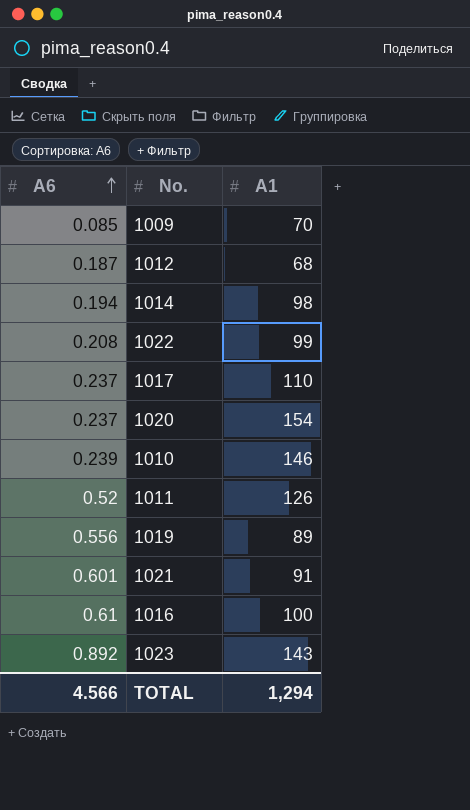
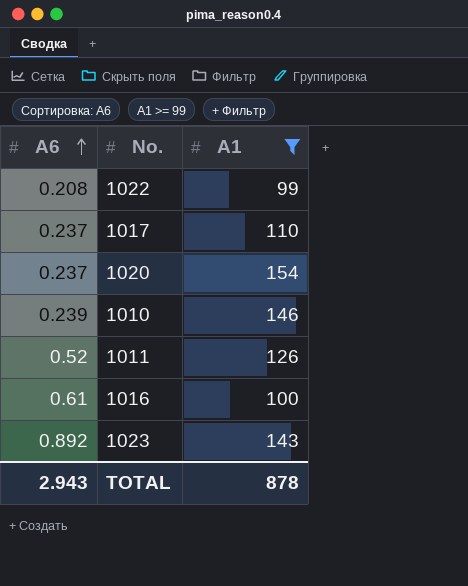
filter: none -> A1 >= 99
TOTAL | A6: 4.566 -> 2.943
TOTAL | A1: 1,294 -> 878

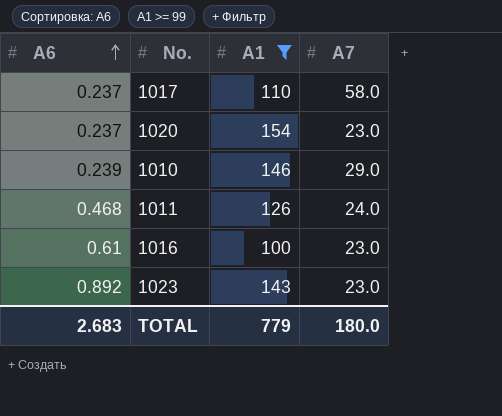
column A7 | position: none -> 4
row 1022: 0.208 | 99 -> none
1011 | A6: 0.52 -> 0.468
TOTAL | A6: 2.943 -> 2.683
TOTAL | A1: 878 -> 779

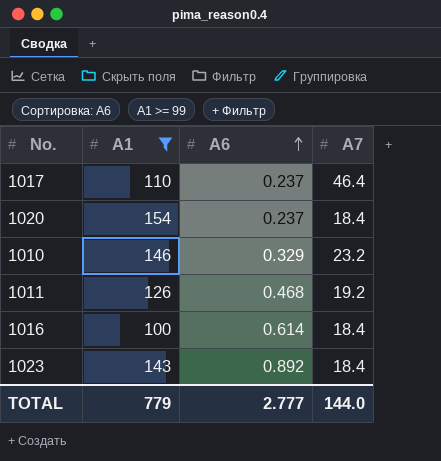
column A6 | position: 1 -> 3
1017 | A7: 58.0 -> 46.4
1020 | A7: 23.0 -> 18.4
1010 | A6: 0.239 -> 0.329
1010 | A7: 29.0 -> 23.2
1011 | A7: 24.0 -> 19.2
1016 | A6: 0.61 -> 0.614
1016 | A7: 23.0 -> 18.4
1023 | A7: 23.0 -> 18.4
TOTAL | A6: 2.683 -> 2.777
TOTAL | A7: 180.0 -> 144.0

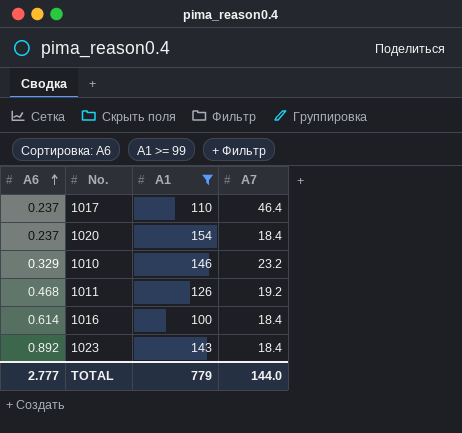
column A6 | position: 3 -> 1

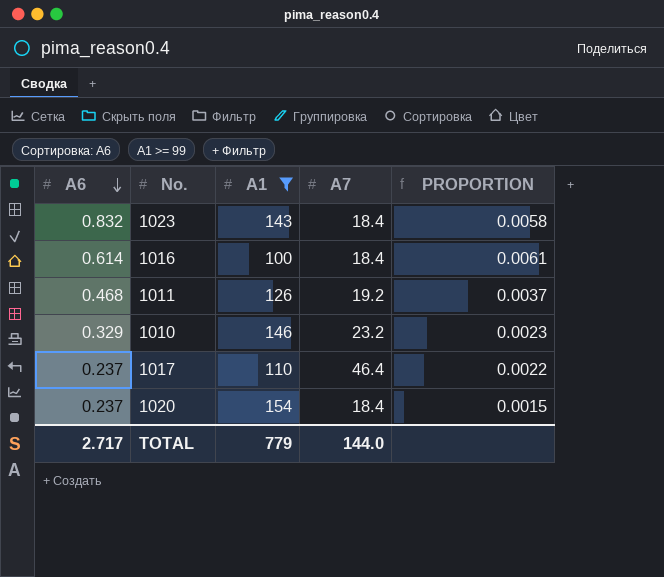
row order: A6 ascending -> A6 descending
column PROPORTION | formula: none -> [A6] / [A1]
1023 | A6: 0.892 -> 0.832
TOTAL | A6: 2.777 -> 2.717

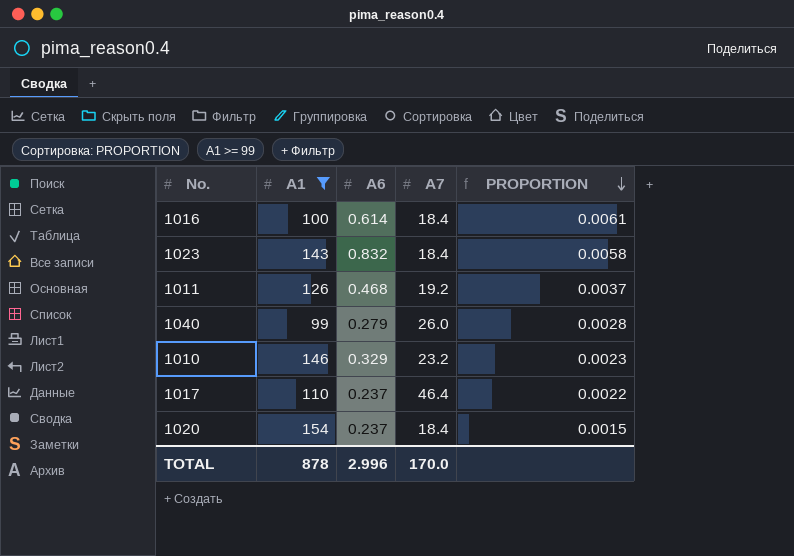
row order: A6 descending -> PROPORTION descending
column A6 | position: 1 -> 3
row 1040: none -> 99 | 0.279 | 26.0 | 0.0028
TOTAL | A1: 779 -> 878
TOTAL | A6: 2.717 -> 2.996
TOTAL | A7: 144.0 -> 170.0

